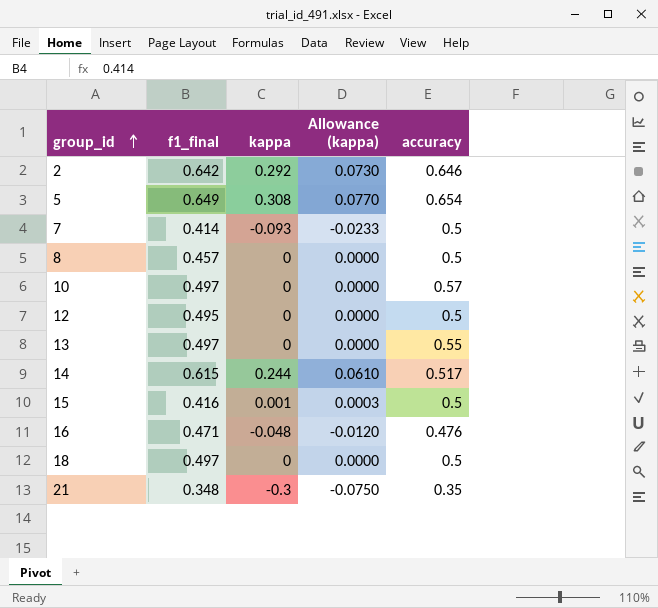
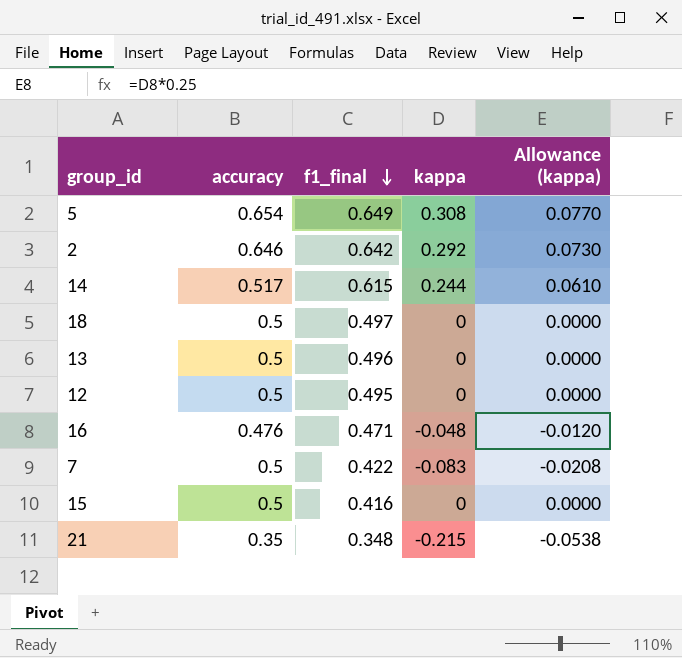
row order: group_id ascending -> f1_final descending
column accuracy | position: 5 -> 2
row 8: 0.457 | 0 | 0.0000 | 0.5 -> none
row 10: 0.497 | 0 | 0.0000 | 0.57 -> none
13 | accuracy: 0.55 -> 0.5
13 | f1_final: 0.497 -> 0.496
7 | f1_final: 0.414 -> 0.422
7 | kappa: -0.093 -> -0.083
7 | Allowance (kappa): -0.0233 -> -0.0208
15 | kappa: 0.001 -> 0
15 | Allowance (kappa): 0.0003 -> 0.0000
21 | kappa: -0.3 -> -0.215
21 | Allowance (kappa): -0.0750 -> -0.0538

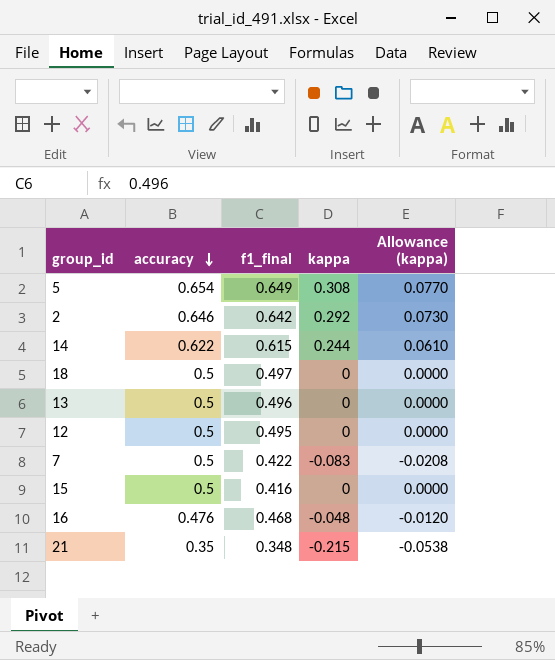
row order: f1_final descending -> accuracy descending
14 | accuracy: 0.517 -> 0.622
16 | f1_final: 0.471 -> 0.468

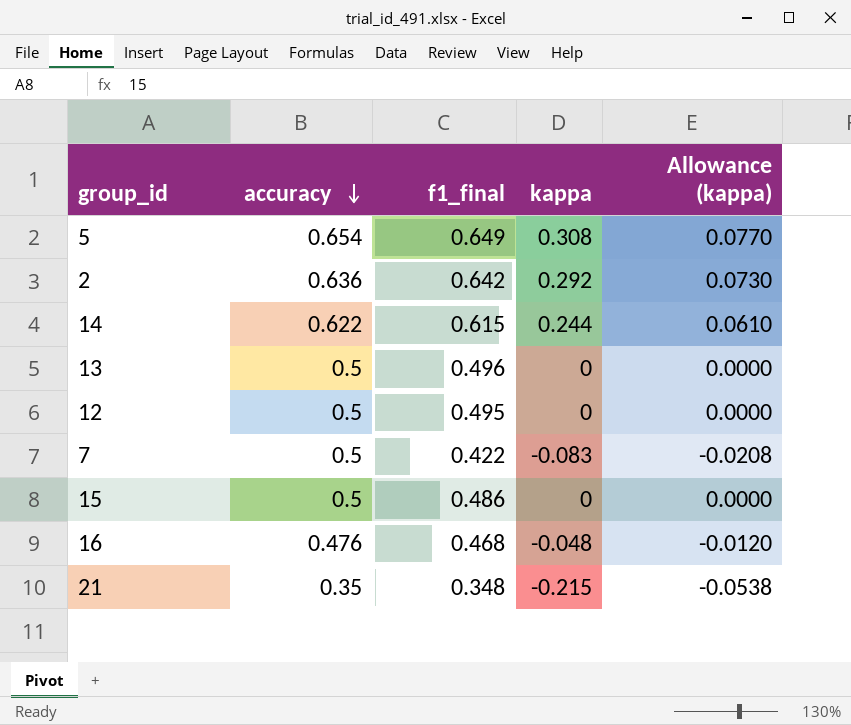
row 18: 0.5 | 0.497 | 0 | 0.0000 -> none
2 | accuracy: 0.646 -> 0.636
15 | f1_final: 0.416 -> 0.486

